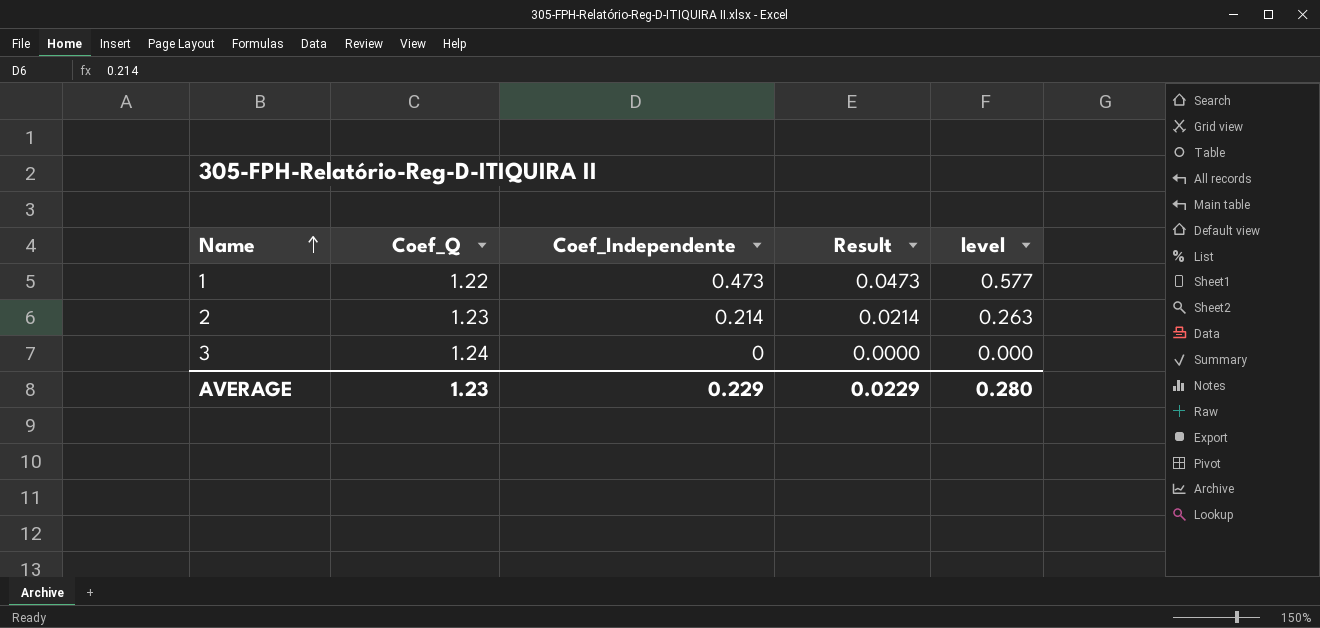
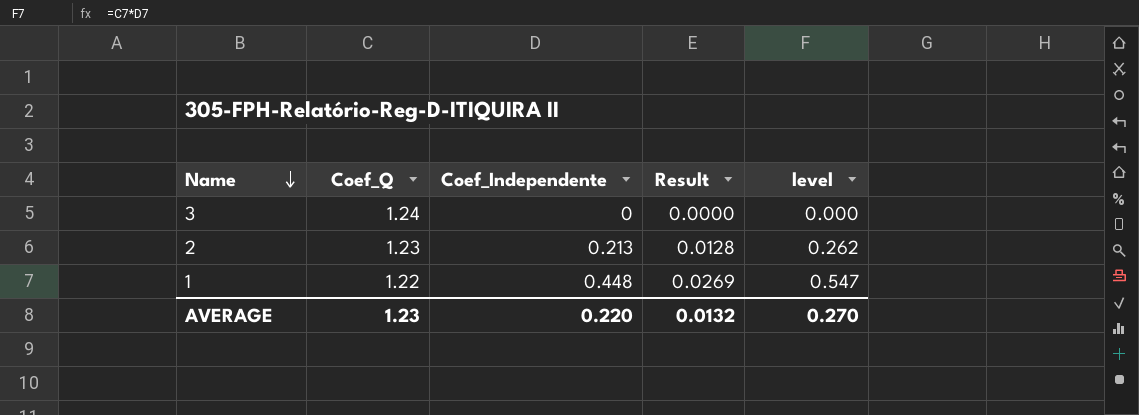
row order: Name ascending -> Name descending
column Result | formula: [Coef_Independente] * 0.1 -> [Coef_Independente] * 0.06
2 | Coef_Independente: 0.214 -> 0.213
2 | level: 0.263 -> 0.262
1 | Coef_Independente: 0.473 -> 0.448
1 | level: 0.577 -> 0.547
AVERAGE | Coef_Independente: 0.229 -> 0.220
AVERAGE | Result: 0.0229 -> 0.0132
AVERAGE | level: 0.280 -> 0.270

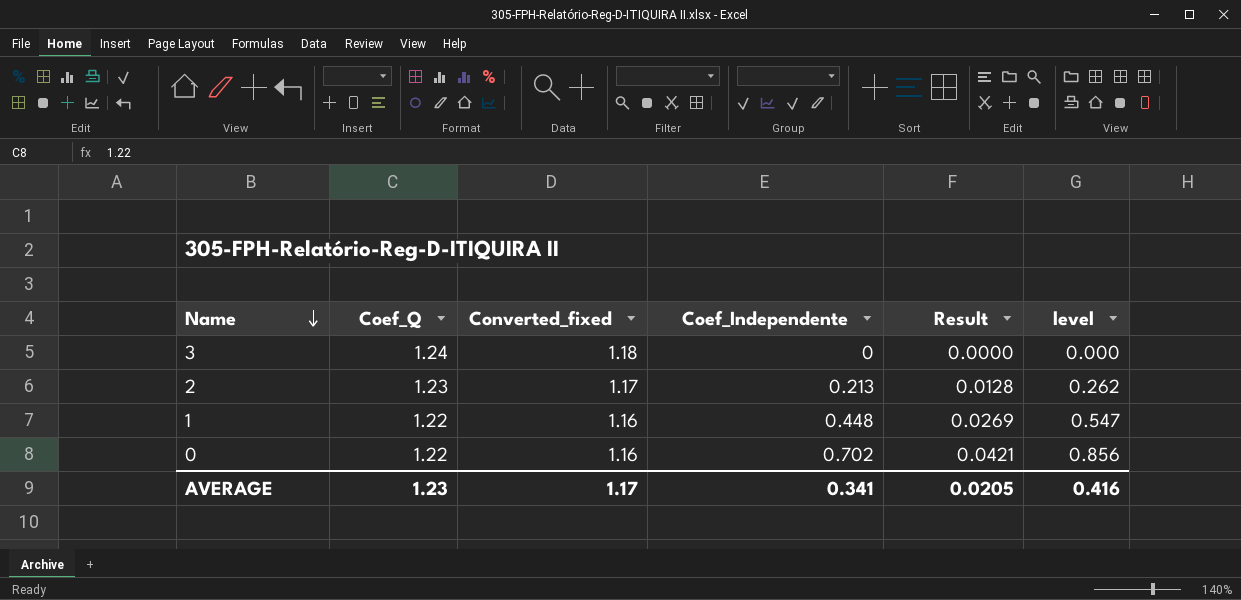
column Converted_fixed | formula: none -> [Coef_Q] * 0.95
row 0: none -> 1.22 | 1.16 | 0.702 | 0.0421 | 0.856
AVERAGE | Coef_Independente: 0.220 -> 0.341
AVERAGE | Result: 0.0132 -> 0.0205
AVERAGE | level: 0.270 -> 0.416

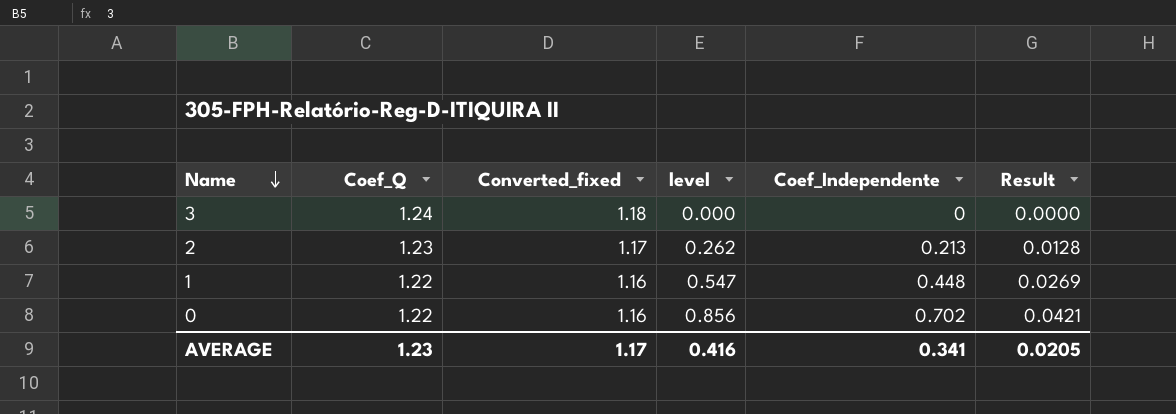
column level | position: 6 -> 4

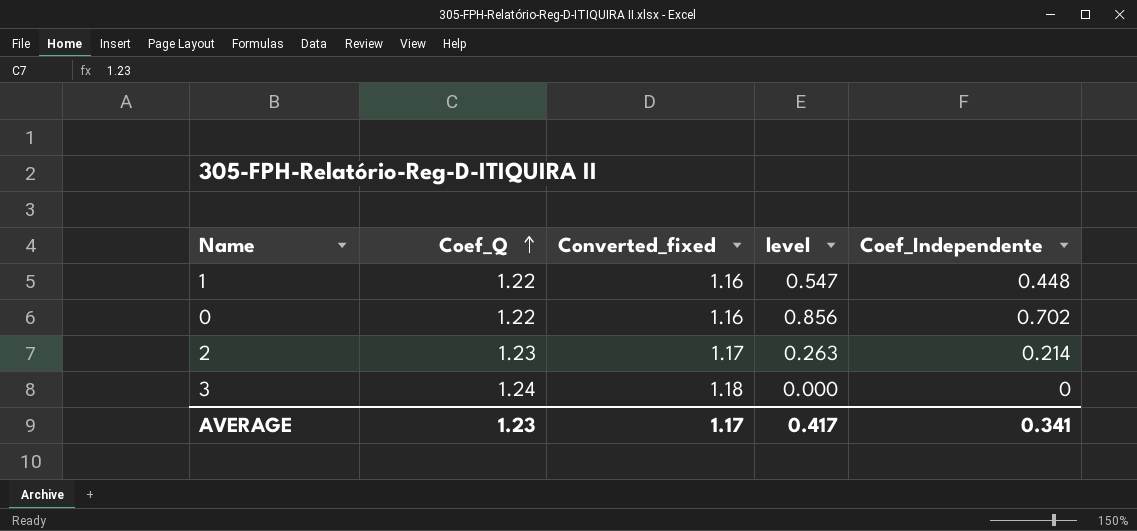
row order: Name descending -> Coef_Q ascending
column Result | formula: [Coef_Independente] * 0.06 -> none
2 | level: 0.262 -> 0.263
2 | Coef_Independente: 0.213 -> 0.214
AVERAGE | level: 0.416 -> 0.417

